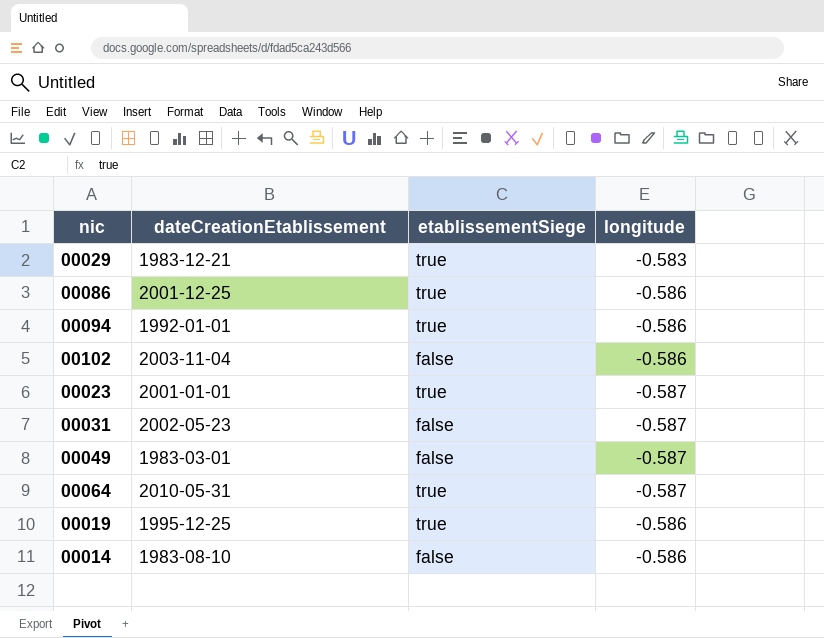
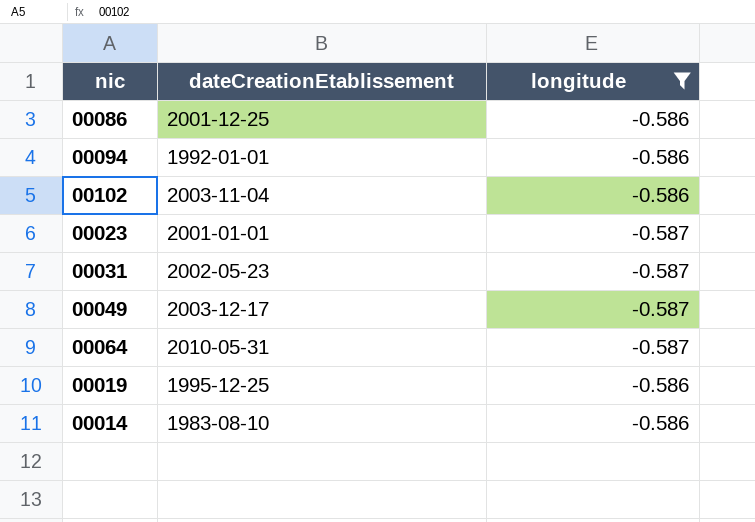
filter: none -> longitude != -0.583
column etablissementSiege | position: 3 -> none
00049 | dateCreationEtablissement: 1983-03-01 -> 2003-12-17

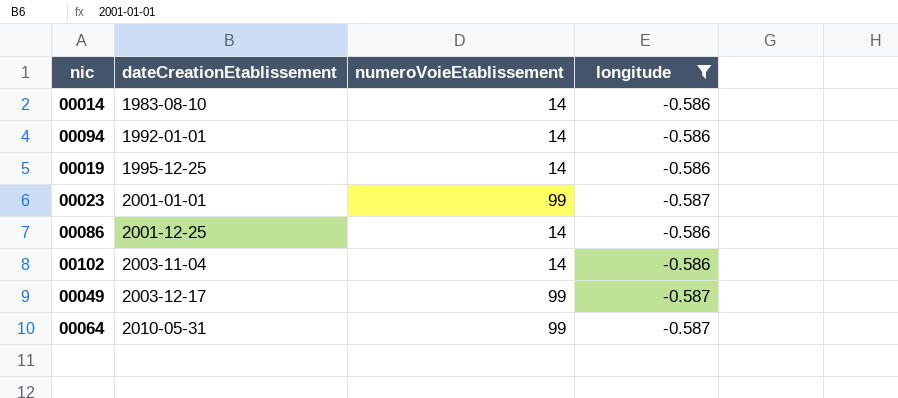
row order: none -> dateCreationEtablissement ascending
column numeroVoieEtablissement | position: none -> 3
row 00031: 2002-05-23 | -0.587 -> none

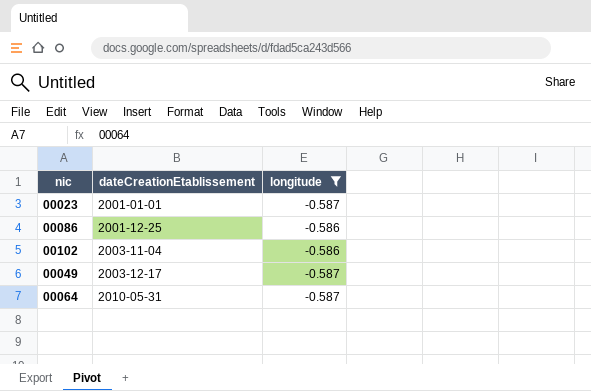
column numeroVoieEtablissement | position: 3 -> none
row 00014: 1983-08-10 | 14 | -0.586 -> none
row 00094: 1992-01-01 | 14 | -0.586 -> none
row 00019: 1995-12-25 | 14 | -0.586 -> none

